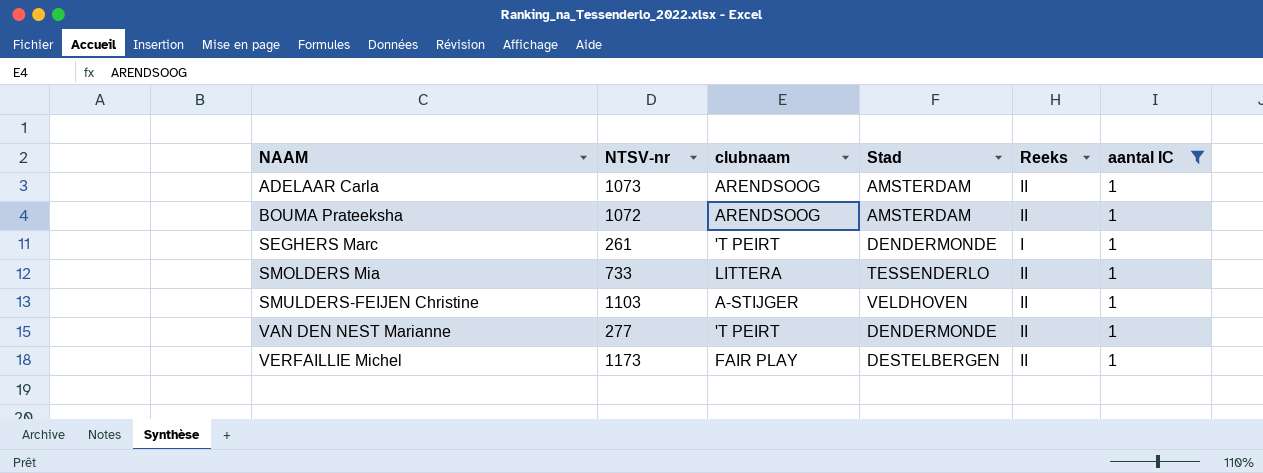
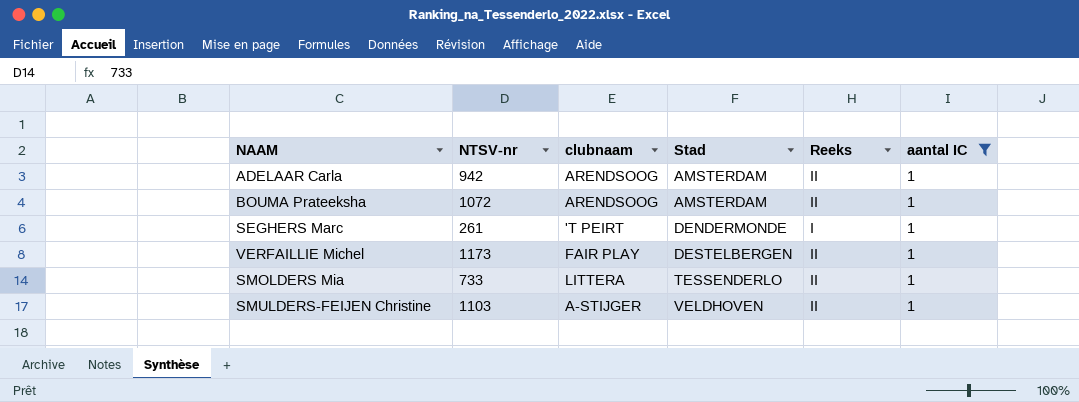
row order: NAAM ascending -> Stad ascending
row VAN DEN NEST Marianne: 277 | 'T PEIRT | DENDERMONDE | II | 1 -> none
ADELAAR Carla | NTSV-nr: 1073 -> 942

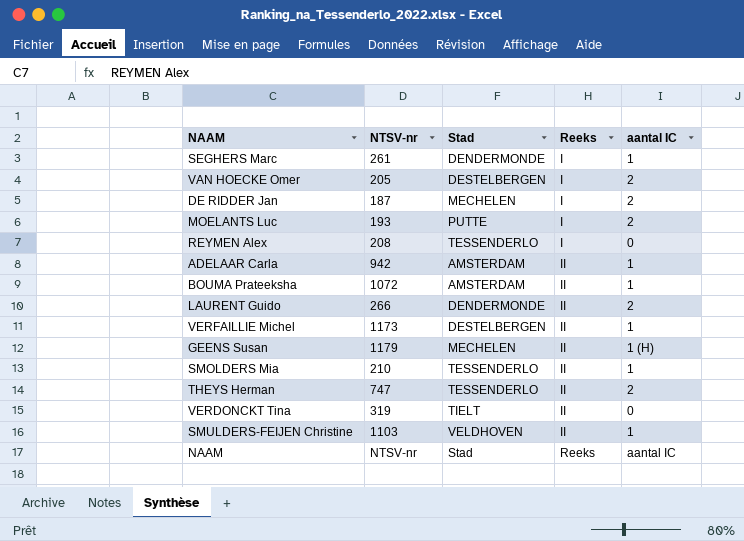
filter: aantal IC = 1 -> none
row order: Stad ascending -> Reeks ascending
column clubnaam | position: 3 -> none
SMOLDERS Mia | NTSV-nr: 733 -> 210

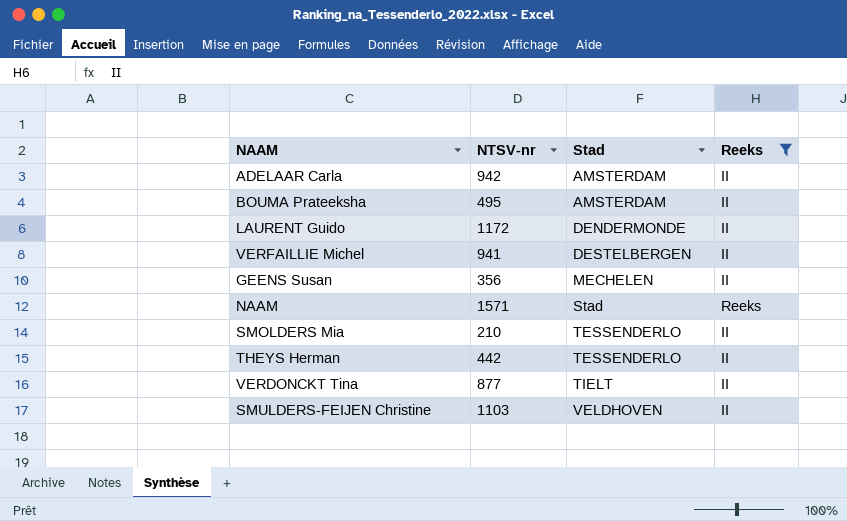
filter: none -> Reeks != I
row order: Reeks ascending -> Stad ascending
column aantal IC | position: 5 -> none
BOUMA Prateeksha | NTSV-nr: 1072 -> 495
LAURENT Guido | NTSV-nr: 266 -> 1172
VERFAILLIE Michel | NTSV-nr: 1173 -> 941
GEENS Susan | NTSV-nr: 1179 -> 356
NAAM | NTSV-nr: NTSV-nr -> 1571
THEYS Herman | NTSV-nr: 747 -> 442
VERDONCKT Tina | NTSV-nr: 319 -> 877

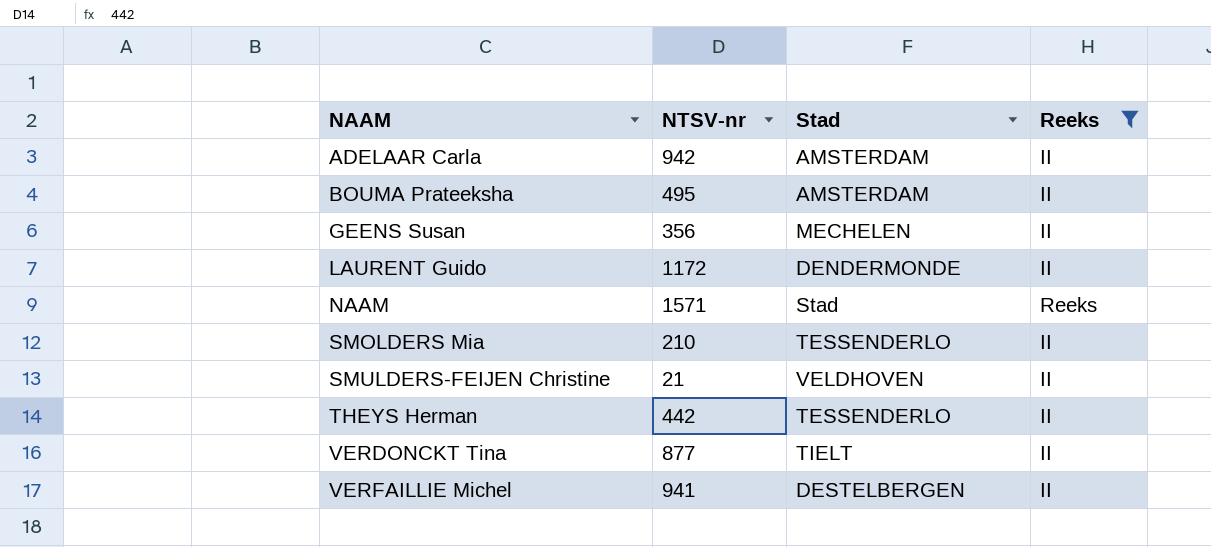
row order: Stad ascending -> NAAM ascending
SMULDERS-FEIJEN Christine | NTSV-nr: 1103 -> 21

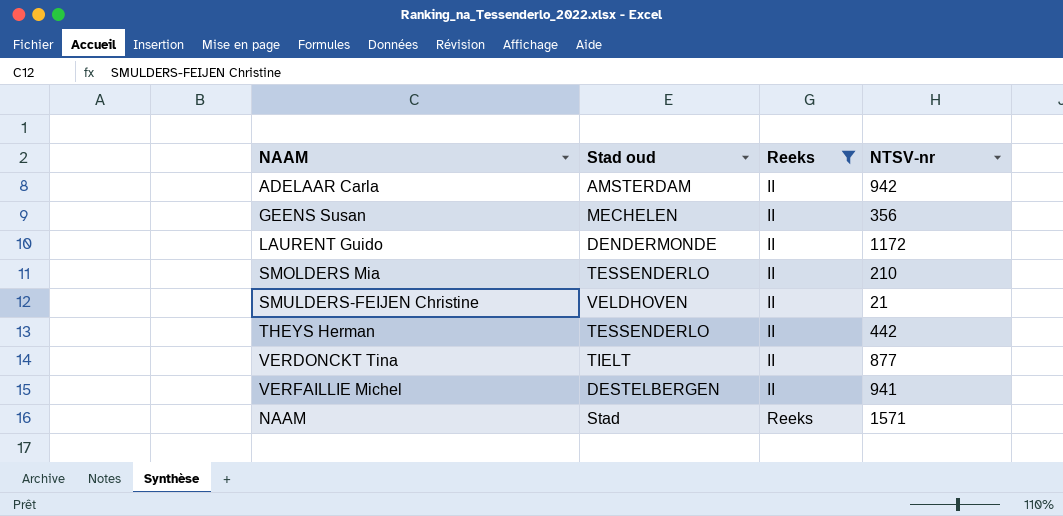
row order: NAAM ascending -> Reeks ascending
column name: Stad -> Stad oud
column NTSV-nr | position: 2 -> 4
row BOUMA Prateeksha: 495 | AMSTERDAM | II -> none

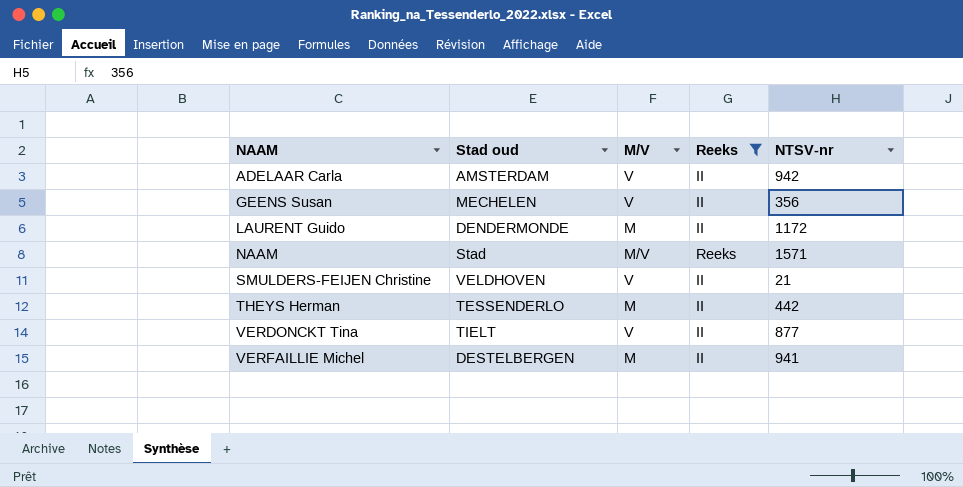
row order: Reeks ascending -> NAAM ascending
column M/V | position: none -> 3
row SMOLDERS Mia: TESSENDERLO | II | 210 -> none

